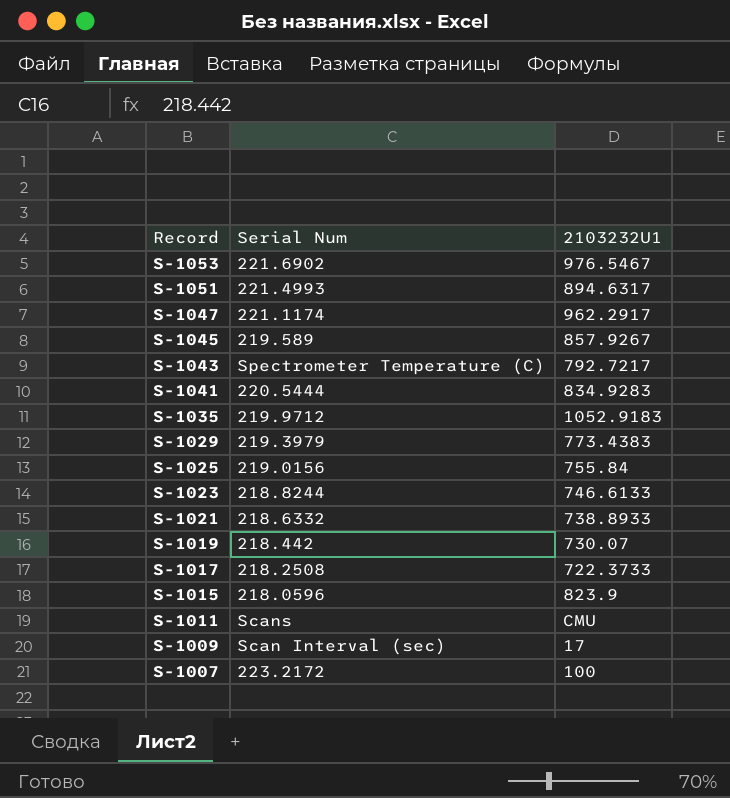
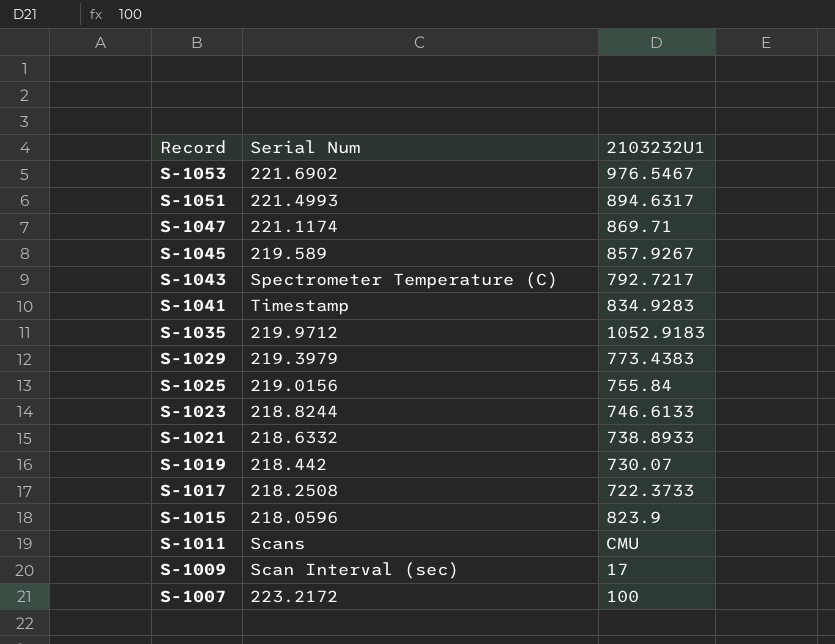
S-1047 | 2103232U1: 962.2917 -> 869.71
S-1041 | Serial Num: 220.5444 -> Timestamp

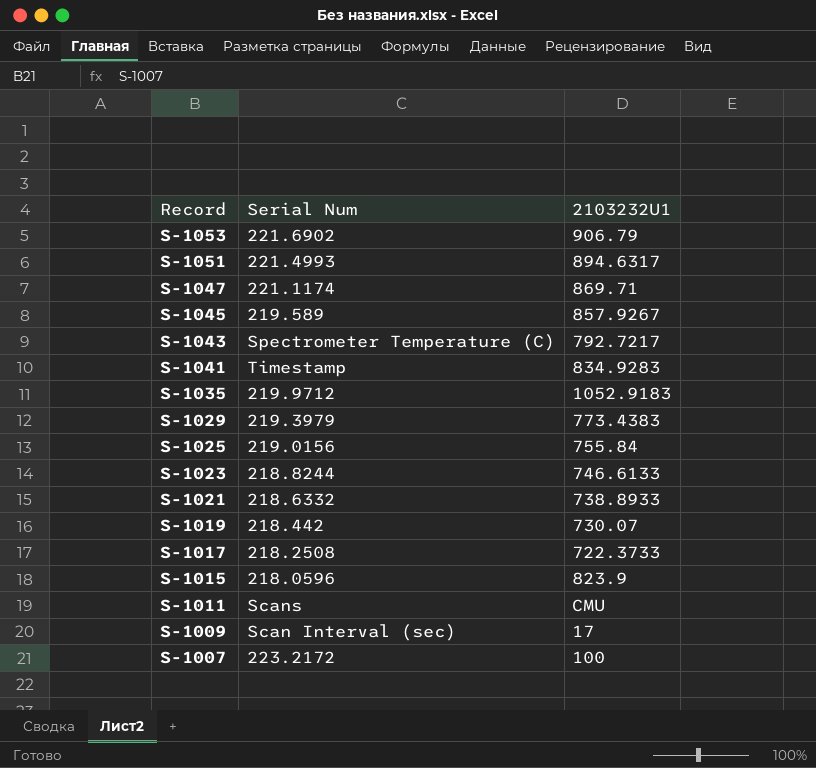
S-1053 | 2103232U1: 976.5467 -> 906.79

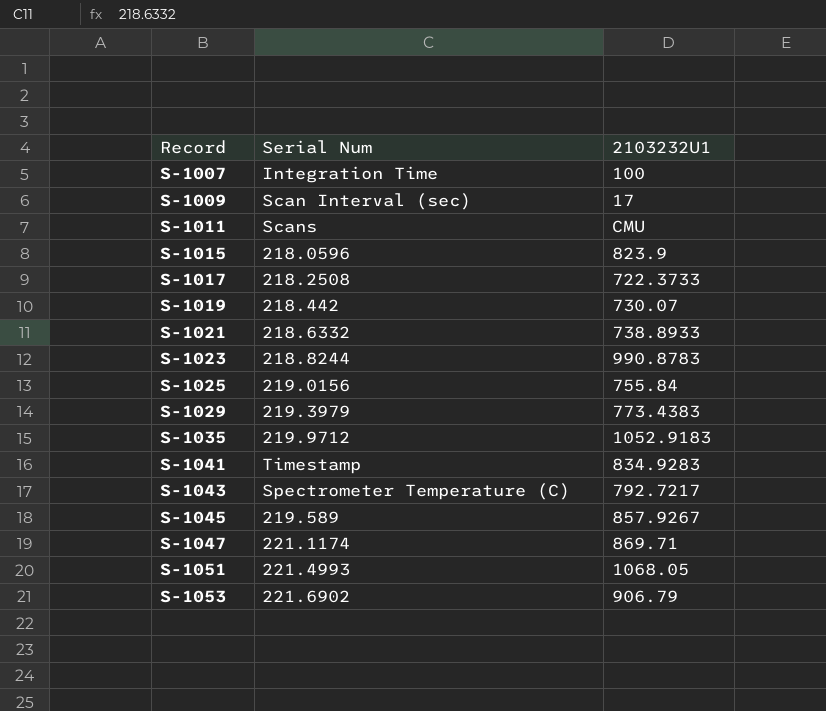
row order: Record descending -> Record ascending
S-1007 | Serial Num: 223.2172 -> Integration Time
S-1023 | 2103232U1: 746.6133 -> 990.8783
S-1051 | 2103232U1: 894.6317 -> 1068.05

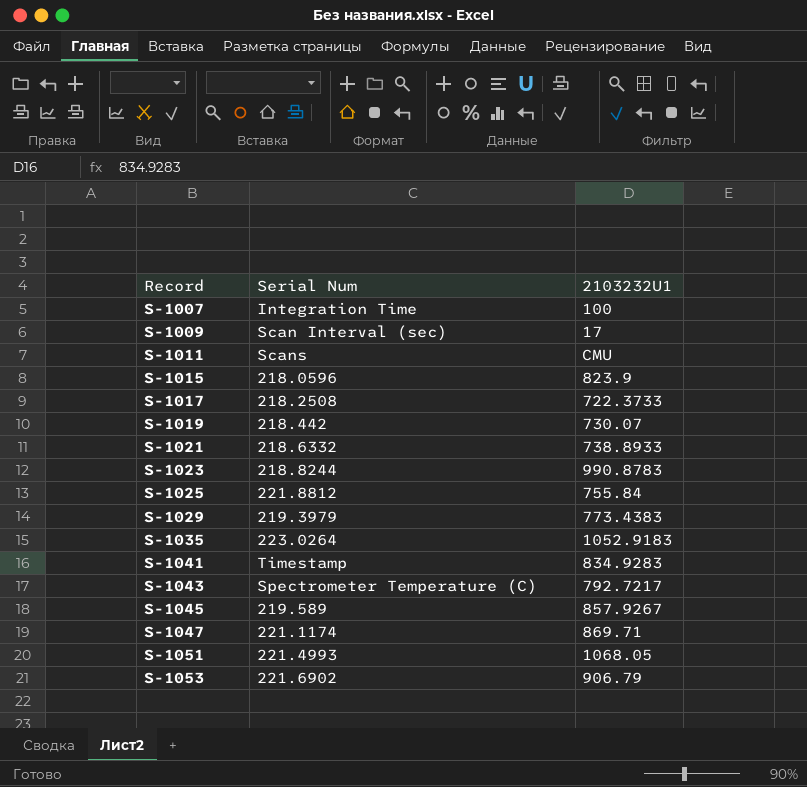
S-1025 | Serial Num: 219.0156 -> 221.8812
S-1035 | Serial Num: 219.9712 -> 223.0264

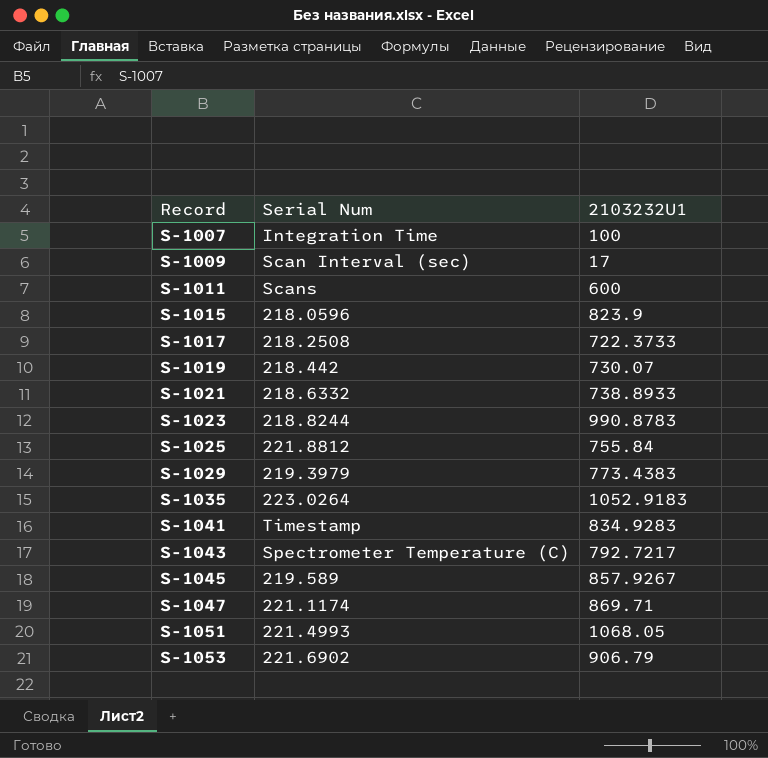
S-1011 | 2103232U1: CMU -> 600

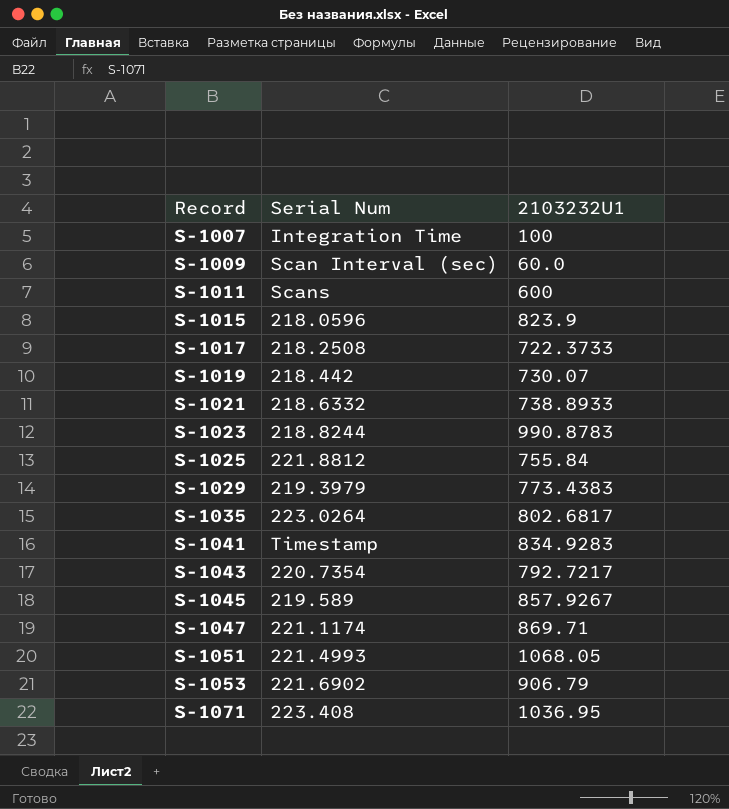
S-1009 | 2103232U1: 17 -> 60.0
S-1035 | 2103232U1: 1052.9183 -> 802.6817
S-1043 | Serial Num: Spectrometer Temperature (C) -> 220.7354
row S-1071: none -> 223.408 | 1036.95

